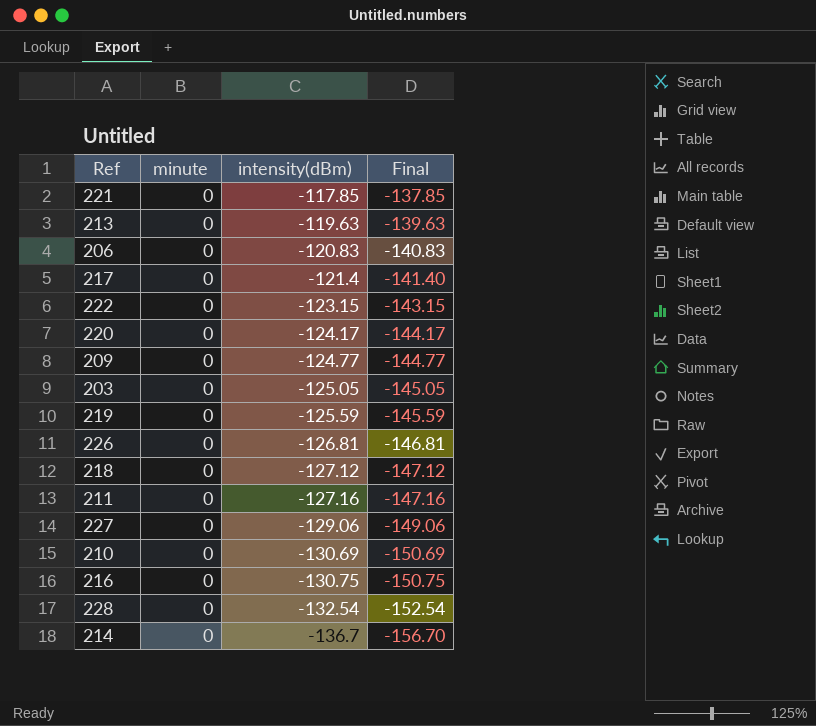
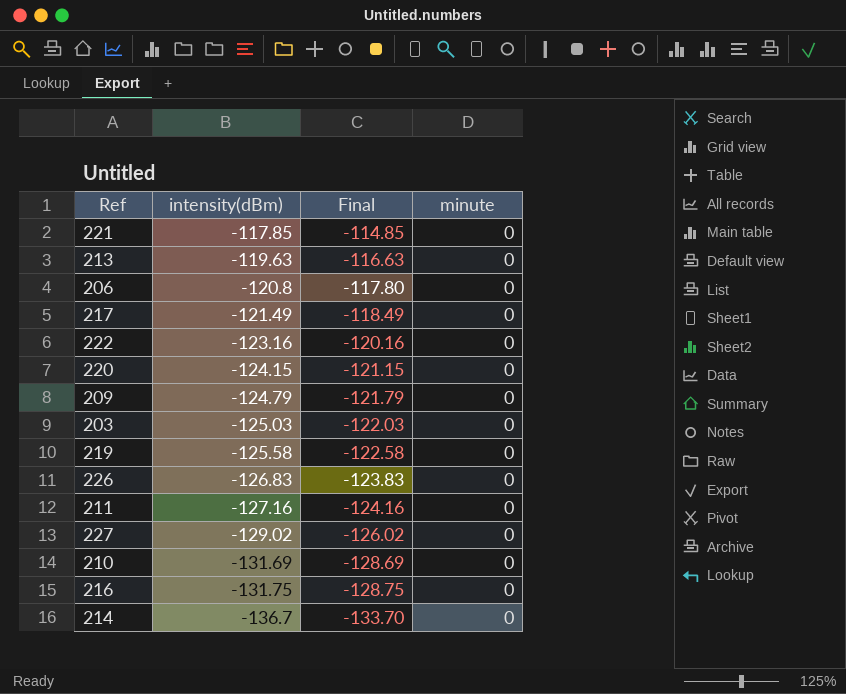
column Final | formula: [intensity(dBm)] - 20 -> [intensity(dBm)] + 3
column minute | position: 2 -> 4
row 218: 0 | -127.12 | -147.12 -> none
row 228: 0 | -132.54 | -152.54 -> none
206 | intensity(dBm): -120.83 -> -120.8
217 | intensity(dBm): -121.4 -> -121.49
222 | intensity(dBm): -123.15 -> -123.16
220 | intensity(dBm): -124.17 -> -124.15
209 | intensity(dBm): -124.77 -> -124.79
203 | intensity(dBm): -125.05 -> -125.03
219 | intensity(dBm): -125.59 -> -125.58
226 | intensity(dBm): -126.81 -> -126.83
227 | intensity(dBm): -129.06 -> -129.02
210 | intensity(dBm): -130.69 -> -131.69
216 | intensity(dBm): -130.75 -> -131.75

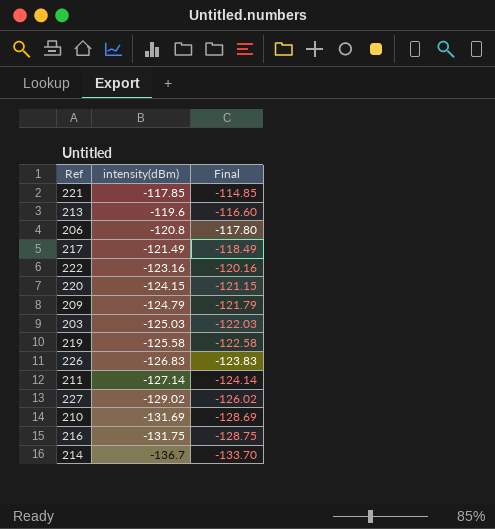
column minute | position: 4 -> none
213 | intensity(dBm): -119.63 -> -119.6
213 | Final: -116.63 -> -116.60
211 | intensity(dBm): -127.16 -> -127.14
211 | Final: -124.16 -> -124.14

